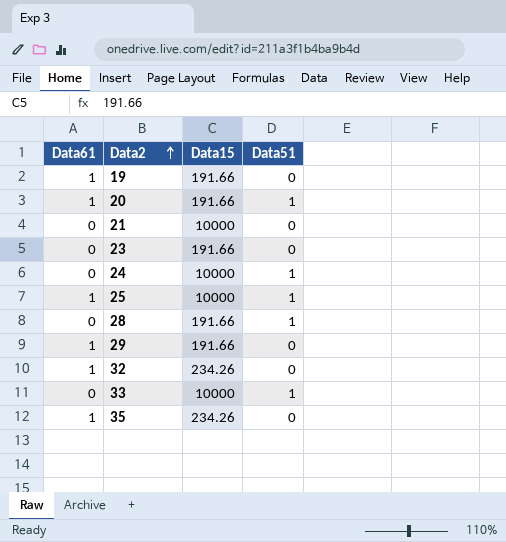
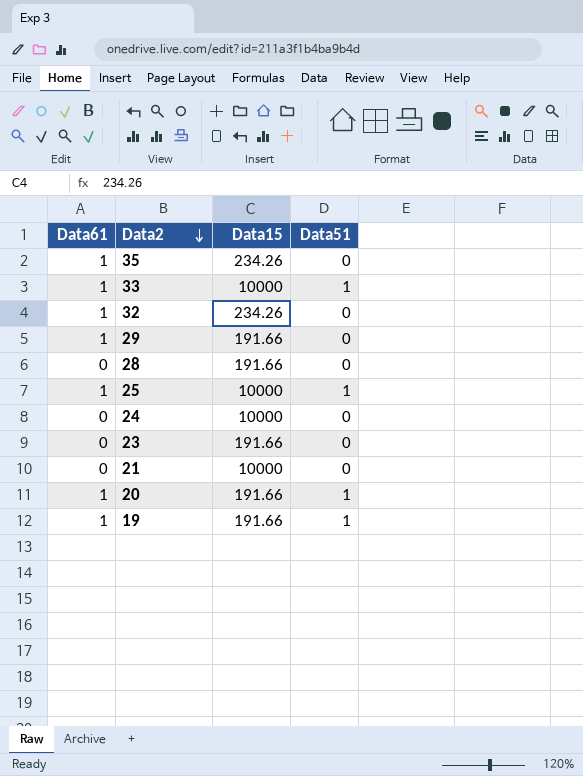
row order: Data2 ascending -> Data2 descending
33 | Data61: 0 -> 1
28 | Data51: 1 -> 0
24 | Data51: 1 -> 0
19 | Data51: 0 -> 1

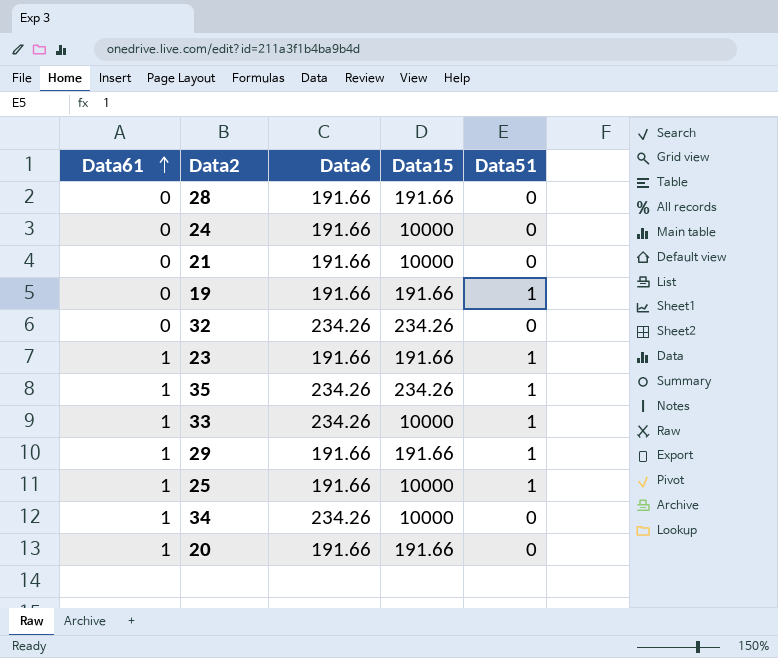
row order: Data2 descending -> Data61 ascending
column Data6 | position: none -> 3
19 | Data61: 1 -> 0
32 | Data61: 1 -> 0
23 | Data61: 0 -> 1
23 | Data51: 0 -> 1
35 | Data51: 0 -> 1
29 | Data51: 0 -> 1
row 34: none -> 1 | 234.26 | 10000 | 0
20 | Data51: 1 -> 0

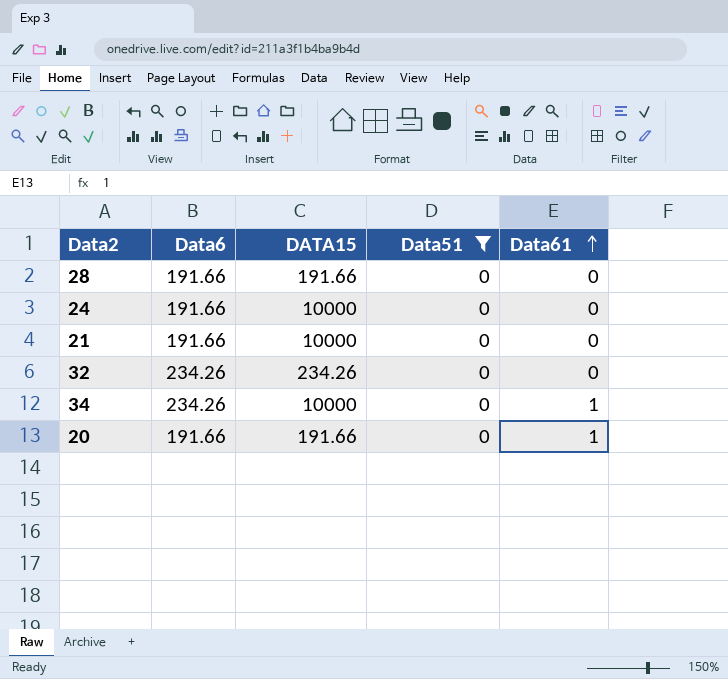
filter: none -> Data51 = 0
column name: Data15 -> DATA15
column Data61 | position: 1 -> 5

